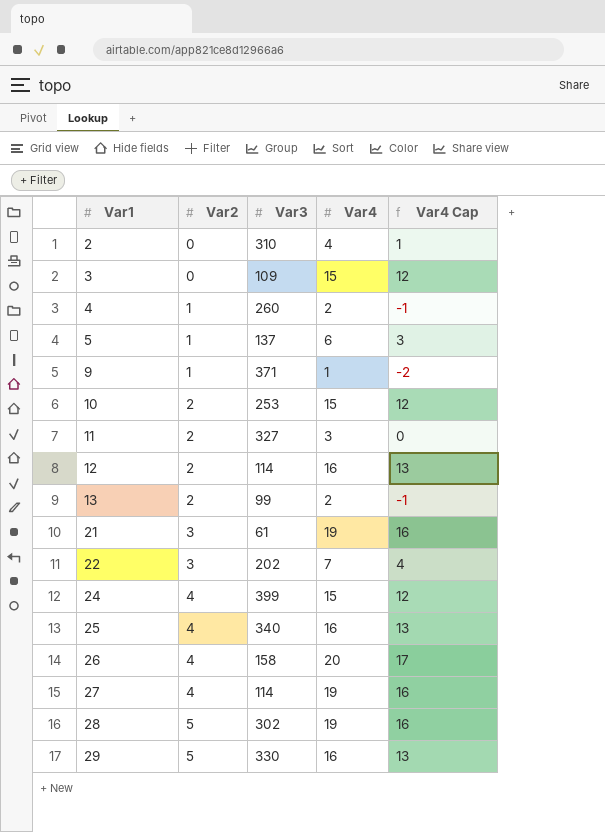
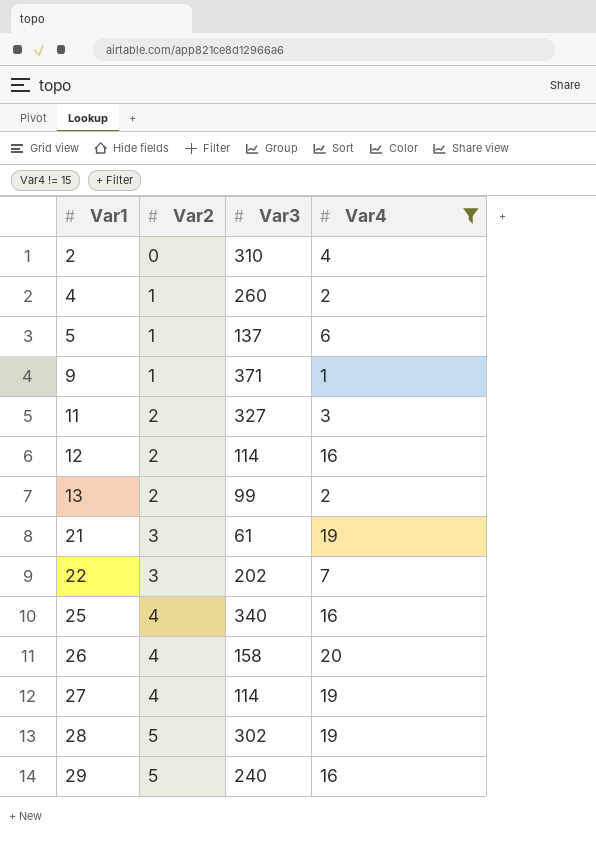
filter: none -> Var4 != 15
column Var4 Cap | formula: [Var4] - 3 -> none
29 | Var3: 330 -> 240

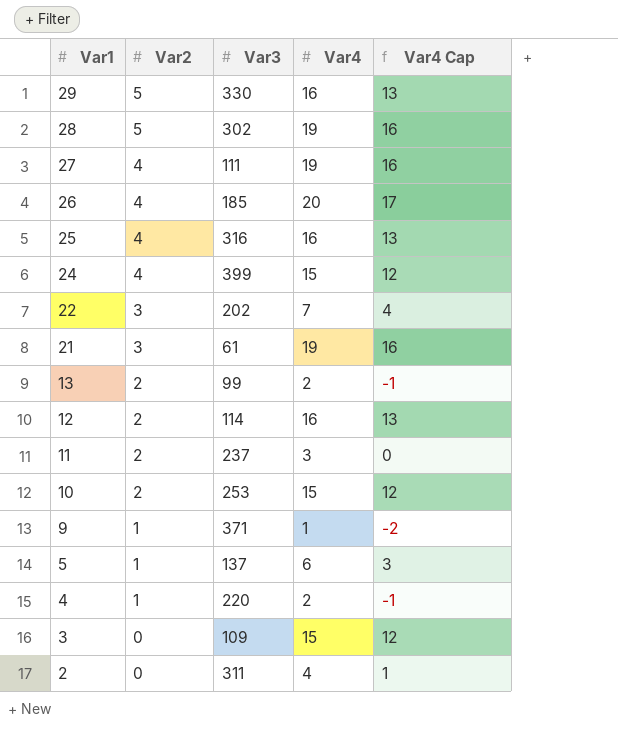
filter: Var4 != 15 -> none
row order: Var1 ascending -> Var1 descending
column Var4 Cap | formula: none -> [Var4] - 3
29 | Var3: 240 -> 330
27 | Var3: 114 -> 111
26 | Var3: 158 -> 185
25 | Var3: 340 -> 316
11 | Var3: 327 -> 237
4 | Var3: 260 -> 220
2 | Var3: 310 -> 311

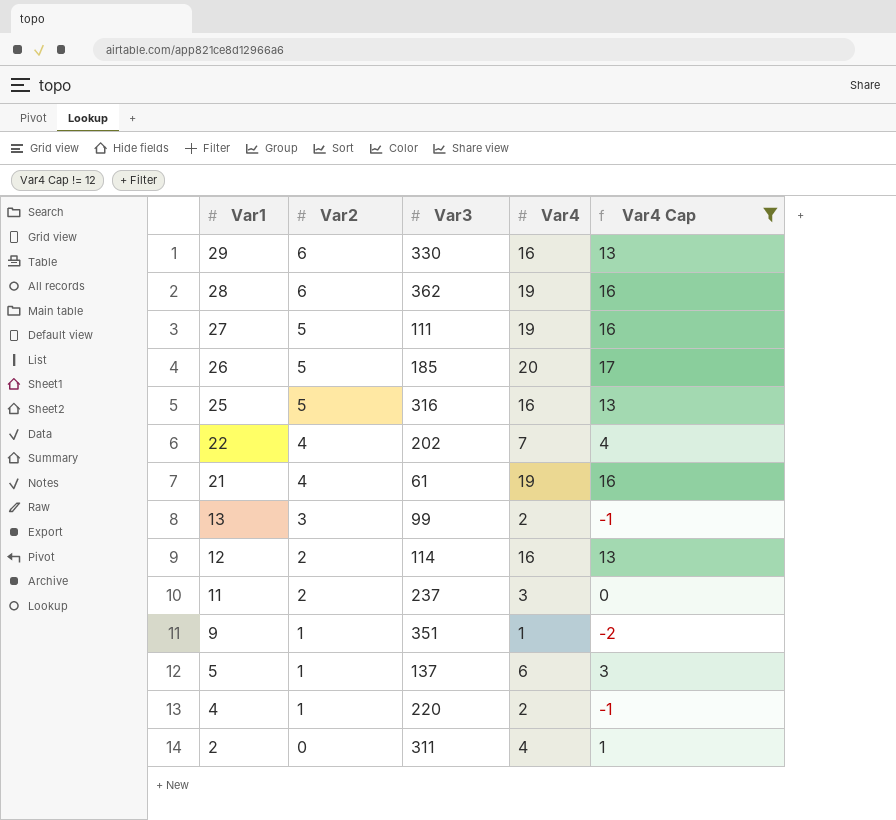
filter: none -> Var4 Cap != 12
29 | Var2: 5 -> 6
28 | Var2: 5 -> 6
28 | Var3: 302 -> 362
27 | Var2: 4 -> 5
26 | Var2: 4 -> 5
25 | Var2: 4 -> 5
22 | Var2: 3 -> 4
21 | Var2: 3 -> 4
13 | Var2: 2 -> 3
9 | Var3: 371 -> 351

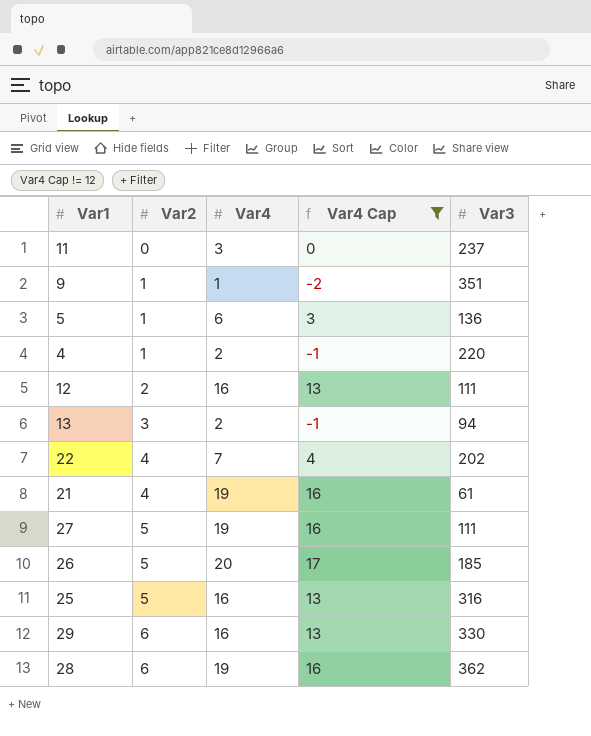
row order: Var1 descending -> Var2 ascending
column Var3 | position: 3 -> 5
row 2: 0 | 311 | 4 | 1 -> none
11 | Var2: 2 -> 0
5 | Var3: 137 -> 136
12 | Var3: 114 -> 111
13 | Var3: 99 -> 94

